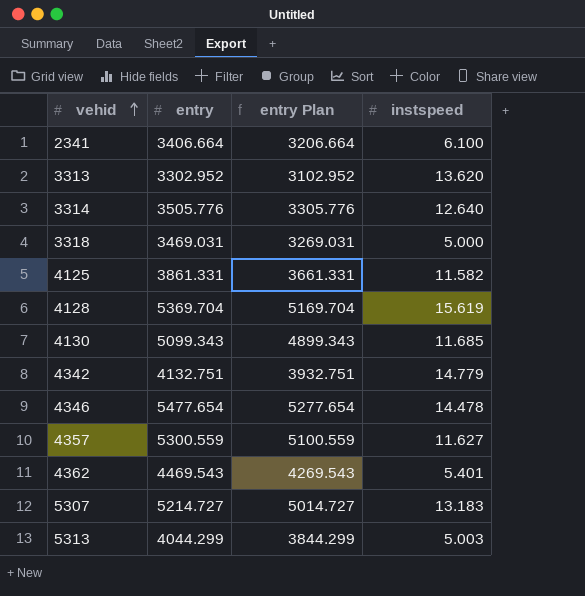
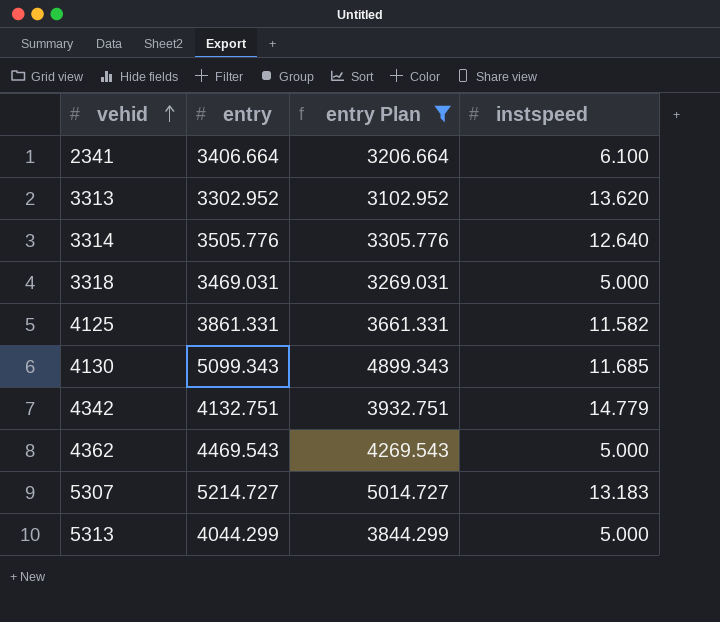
filter: none -> entry Plan <= 5014.727
4362 | instspeed: 5.401 -> 5.000
5313 | instspeed: 5.003 -> 5.000

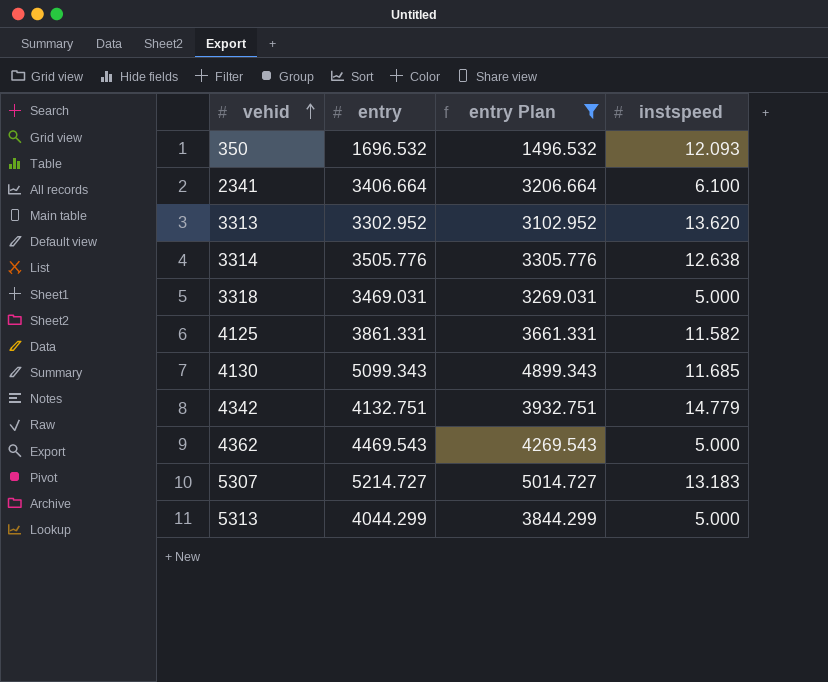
row 350: none -> 1696.532 | 1496.532 | 12.093
3314 | instspeed: 12.640 -> 12.638

